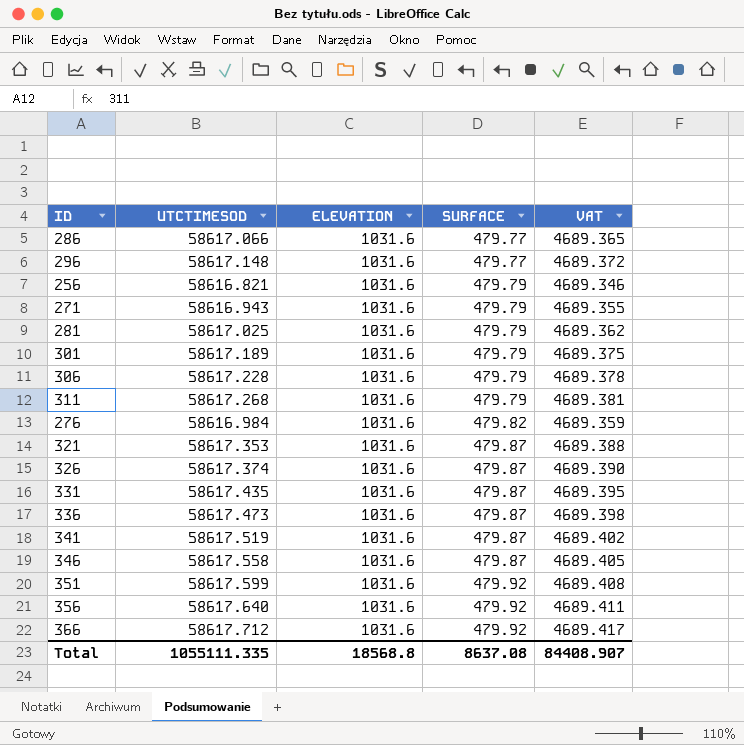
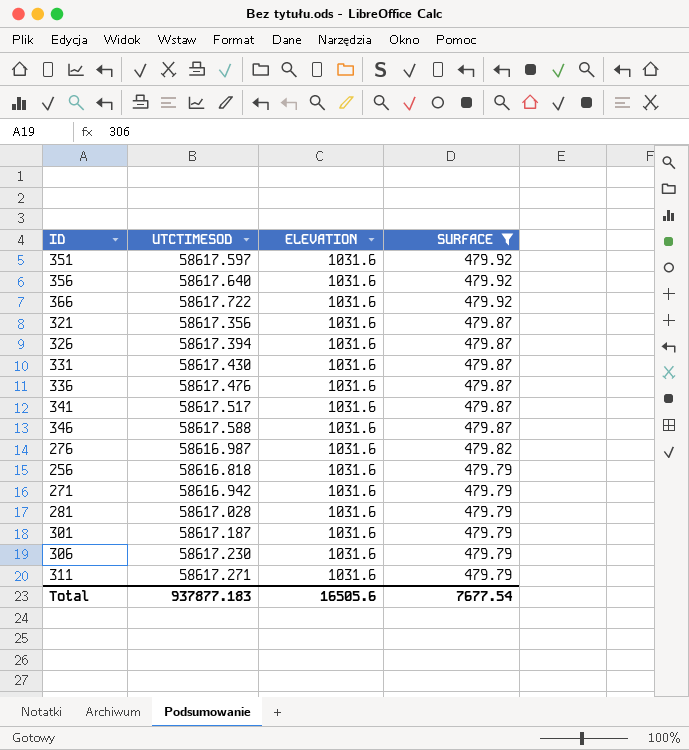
filter: none -> SURFACE != 479.77
row order: SURFACE ascending -> SURFACE descending
column VAT | formula: [UTCTIMESOD] * 0.08 -> none
351 | UTCTIMESOD: 58617.599 -> 58617.597
366 | UTCTIMESOD: 58617.712 -> 58617.722
321 | UTCTIMESOD: 58617.353 -> 58617.356
326 | UTCTIMESOD: 58617.374 -> 58617.394
331 | UTCTIMESOD: 58617.435 -> 58617.430
336 | UTCTIMESOD: 58617.473 -> 58617.476
341 | UTCTIMESOD: 58617.519 -> 58617.517
346 | UTCTIMESOD: 58617.558 -> 58617.588
276 | UTCTIMESOD: 58616.984 -> 58616.987
256 | UTCTIMESOD: 58616.821 -> 58616.818
271 | UTCTIMESOD: 58616.943 -> 58616.942
281 | UTCTIMESOD: 58617.025 -> 58617.028
301 | UTCTIMESOD: 58617.189 -> 58617.187
306 | UTCTIMESOD: 58617.228 -> 58617.230
311 | UTCTIMESOD: 58617.268 -> 58617.271
Total | UTCTIMESOD: 1055111.335 -> 937877.183
Total | ELEVATION: 18568.8 -> 16505.6
Total | SURFACE: 8637.08 -> 7677.54

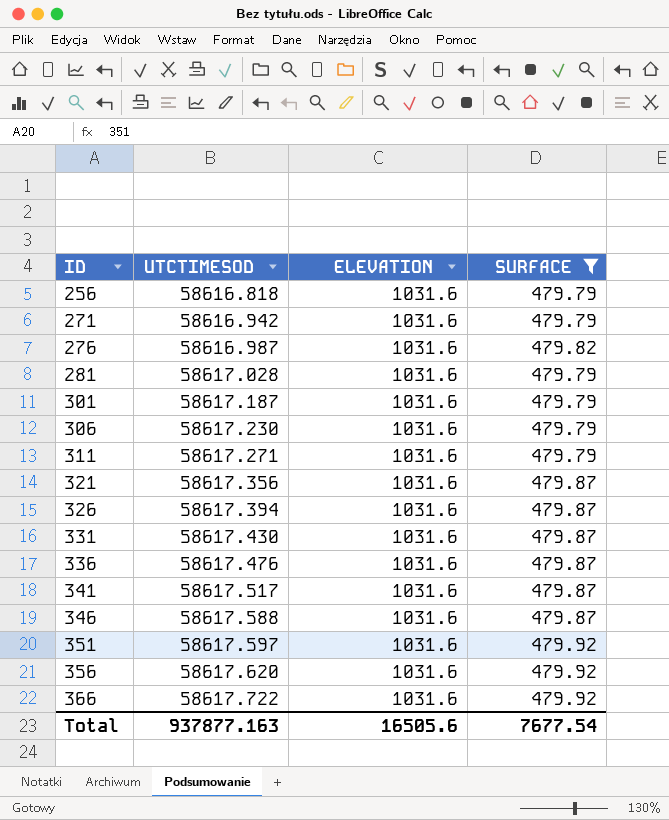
row order: SURFACE descending -> ID ascending
356 | UTCTIMESOD: 58617.640 -> 58617.620
Total | UTCTIMESOD: 937877.183 -> 937877.163

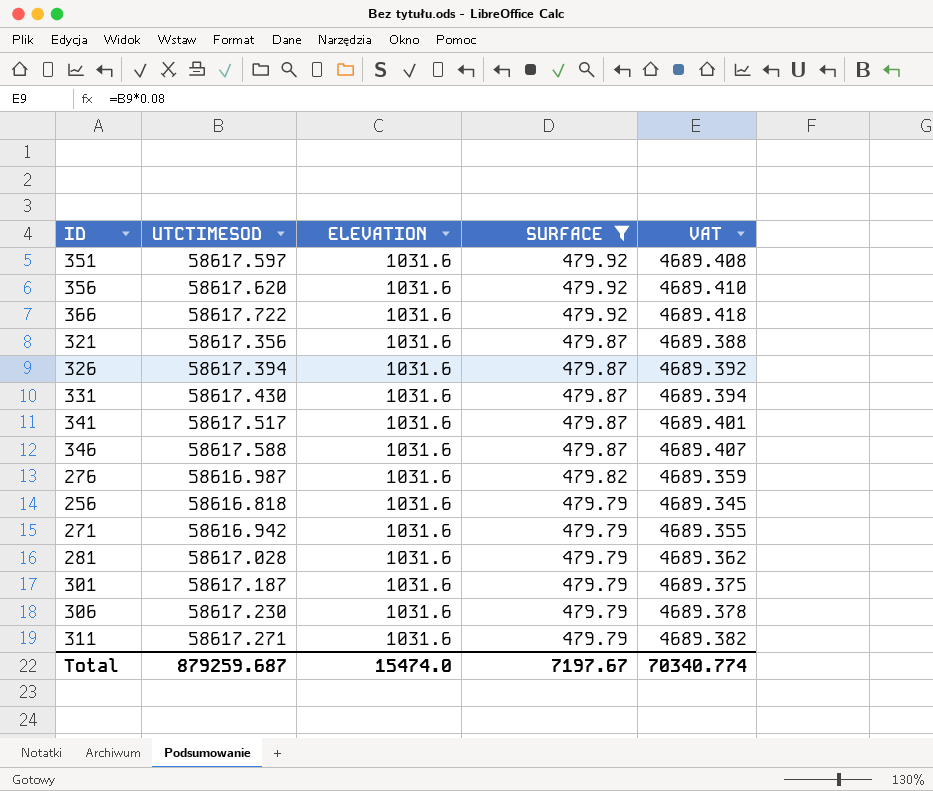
row order: ID ascending -> SURFACE descending
column VAT | formula: none -> [UTCTIMESOD] * 0.08
row 336: 58617.476 | 1031.6 | 479.87 -> none
Total | UTCTIMESOD: 937877.163 -> 879259.687
Total | ELEVATION: 16505.6 -> 15474.0
Total | SURFACE: 7677.54 -> 7197.67

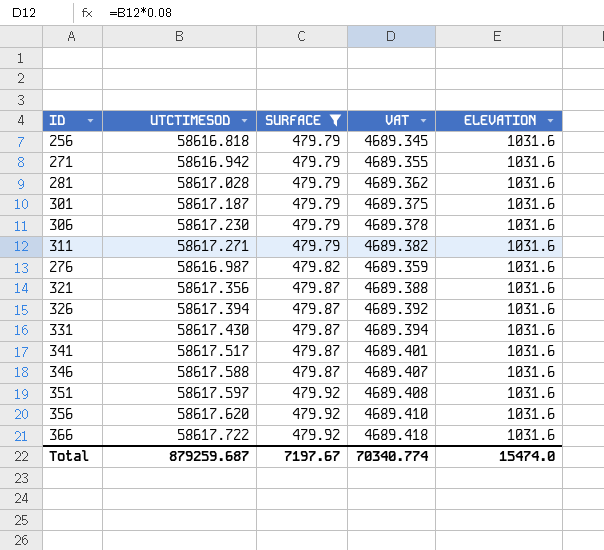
row order: SURFACE descending -> SURFACE ascending
column ELEVATION | position: 3 -> 5

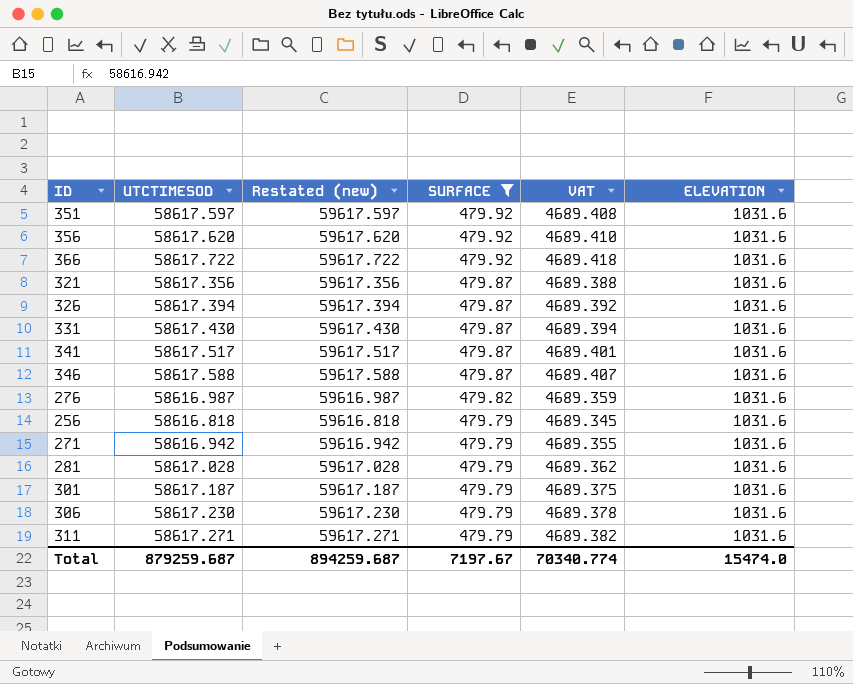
row order: SURFACE ascending -> SURFACE descending
column Restated (new) | formula: none -> [UTCTIMESOD] + 1000

